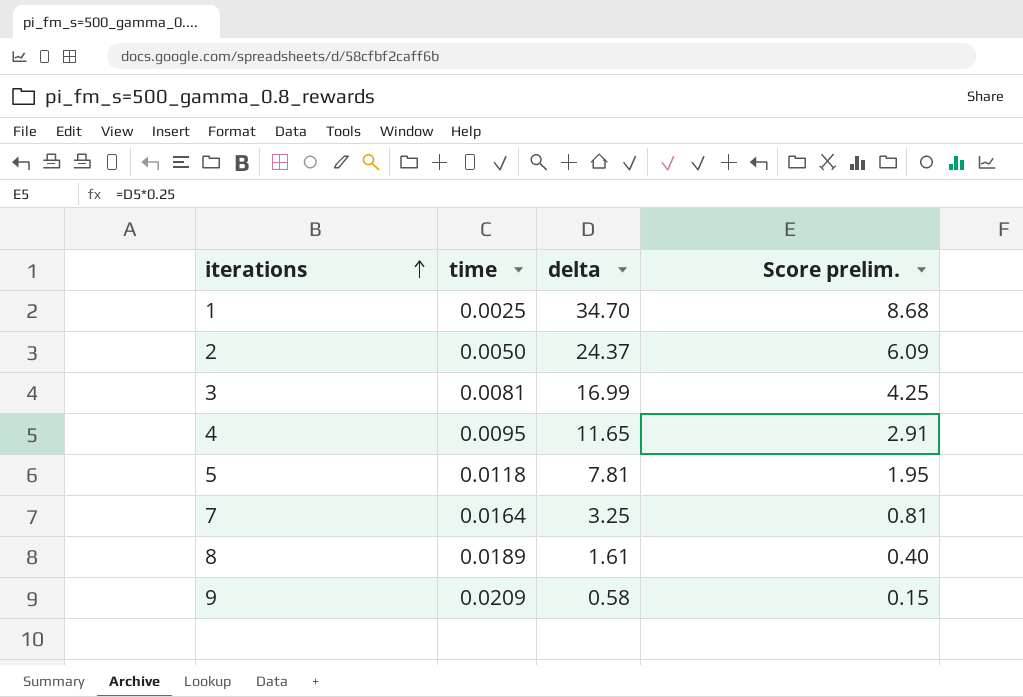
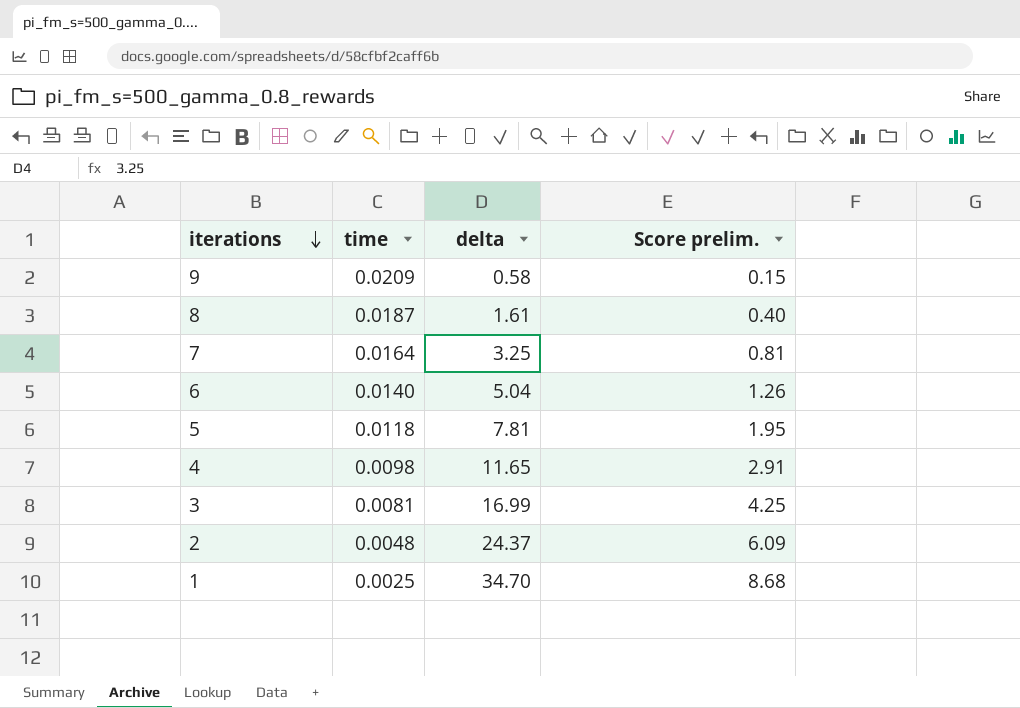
row order: iterations ascending -> iterations descending
8 | time: 0.0189 -> 0.0187
row 6: none -> 0.0140 | 5.04 | 1.26
4 | time: 0.0095 -> 0.0098
2 | time: 0.0050 -> 0.0048

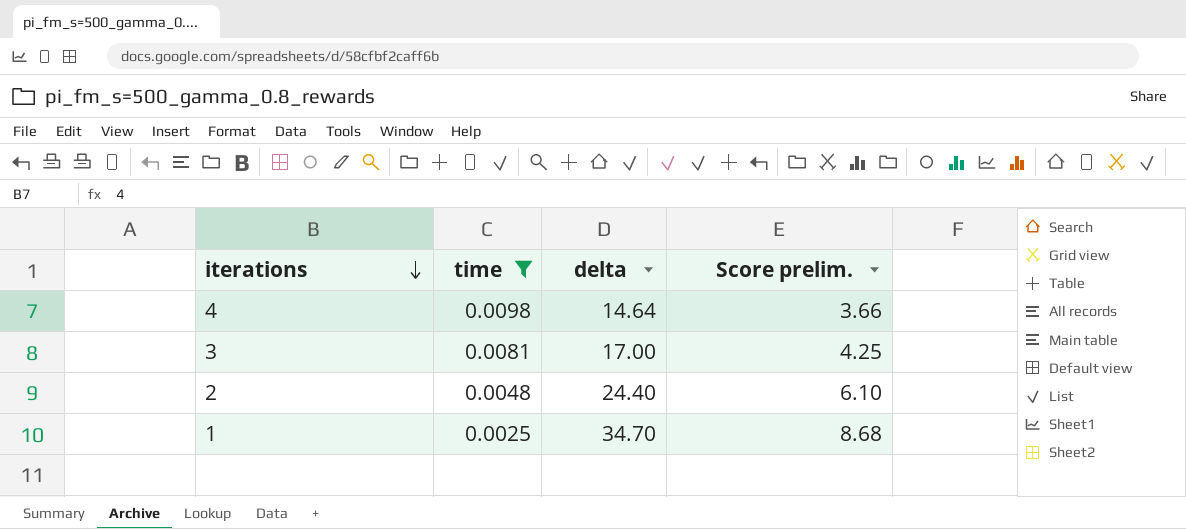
filter: none -> time <= 0.0098
4 | delta: 11.65 -> 14.64
4 | Score prelim.: 2.91 -> 3.66
3 | delta: 16.99 -> 17.00
2 | delta: 24.37 -> 24.40
2 | Score prelim.: 6.09 -> 6.10

